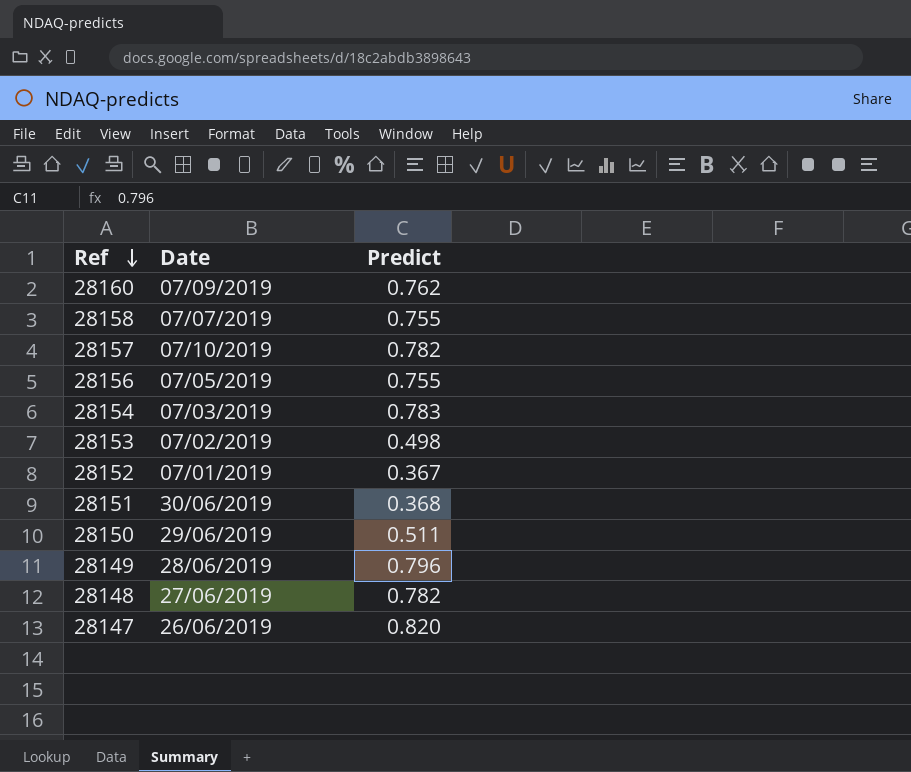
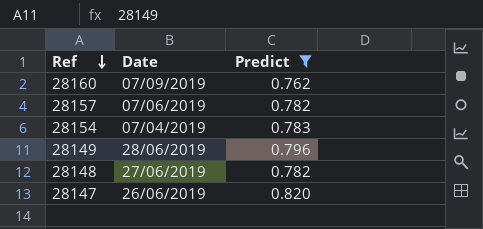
filter: none -> Predict >= 0.762
28157 | Date: 07/10/2019 -> 07/06/2019
28154 | Date: 07/03/2019 -> 07/04/2019

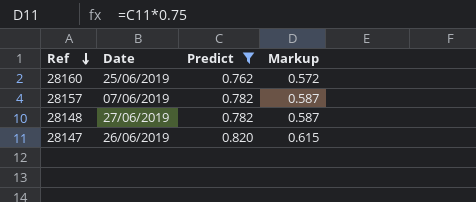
column Markup | formula: none -> [Predict] * 0.75
row 28154: 07/04/2019 | 0.783 -> none
row 28149: 28/06/2019 | 0.796 -> none
28160 | Date: 07/09/2019 -> 25/06/2019

